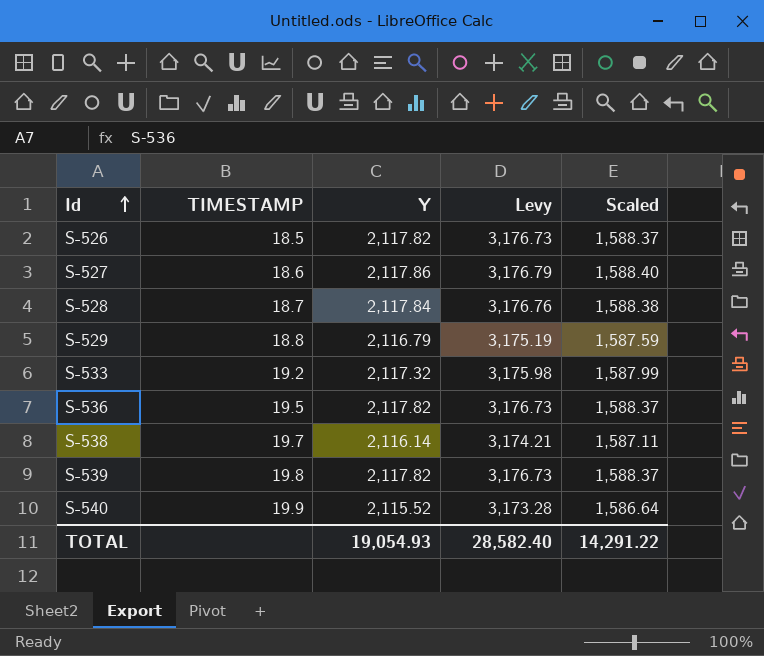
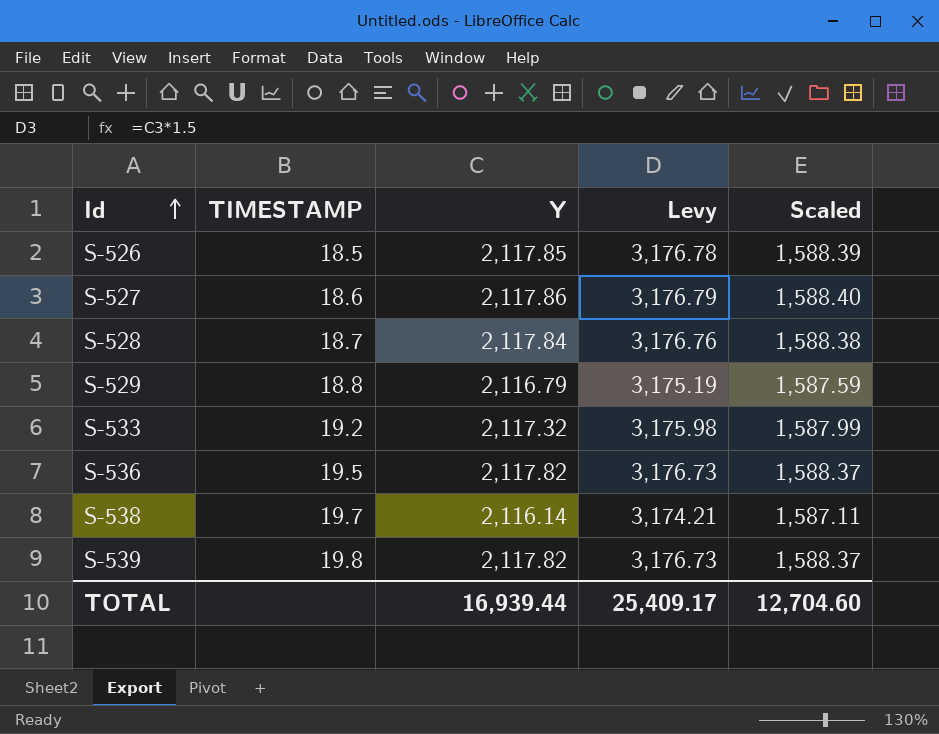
row S-540: 19.9 | 2,115.52 | 3,173.28 | 1,586.64 -> none
S-526 | Y: 2,117.82 -> 2,117.85
S-526 | Levy: 3,176.73 -> 3,176.78
S-526 | Scaled: 1,588.37 -> 1,588.39
TOTAL | Y: 19,054.93 -> 16,939.44
TOTAL | Levy: 28,582.40 -> 25,409.17
TOTAL | Scaled: 14,291.22 -> 12,704.60

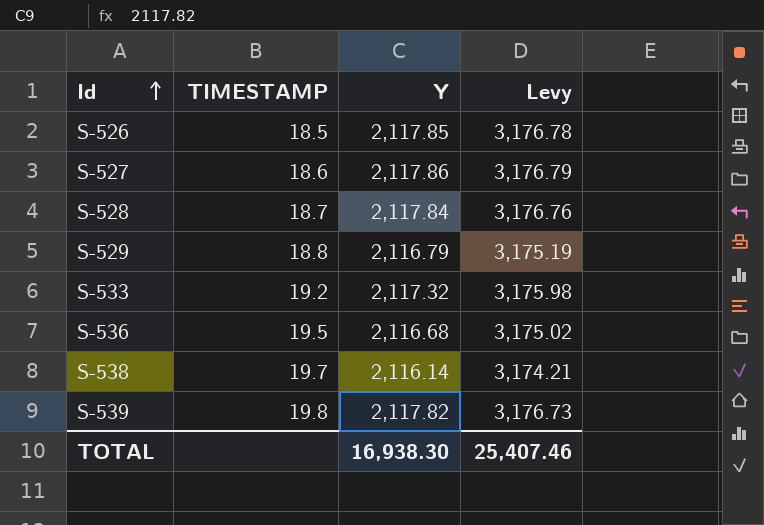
column Scaled | formula: [Y] * 0.75 -> none
S-536 | Y: 2,117.82 -> 2,116.68
S-536 | Levy: 3,176.73 -> 3,175.02
TOTAL | Y: 16,939.44 -> 16,938.30
TOTAL | Levy: 25,409.17 -> 25,407.46

